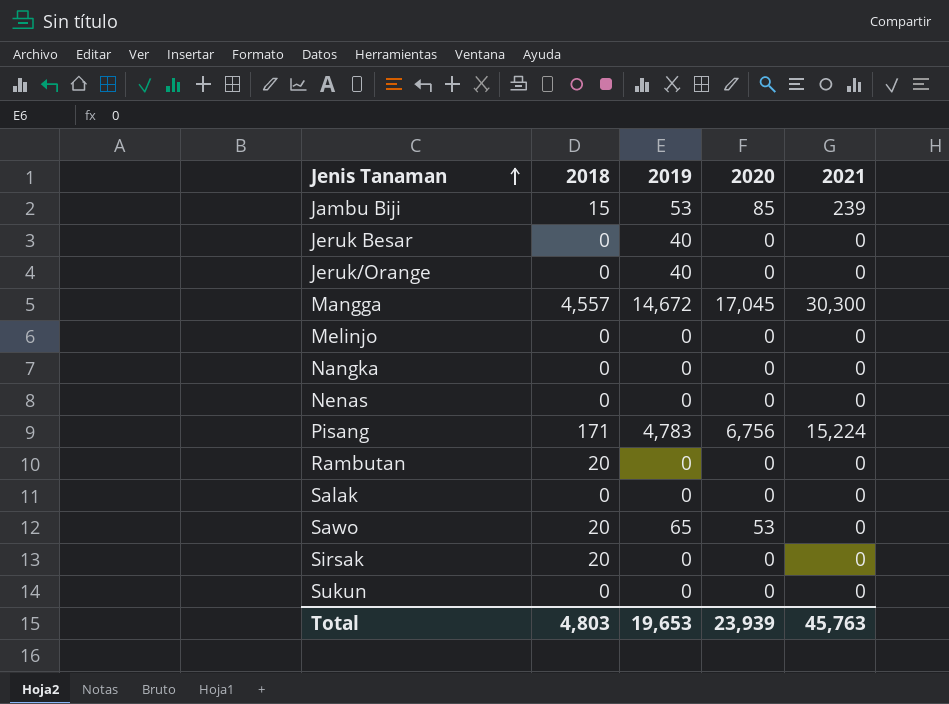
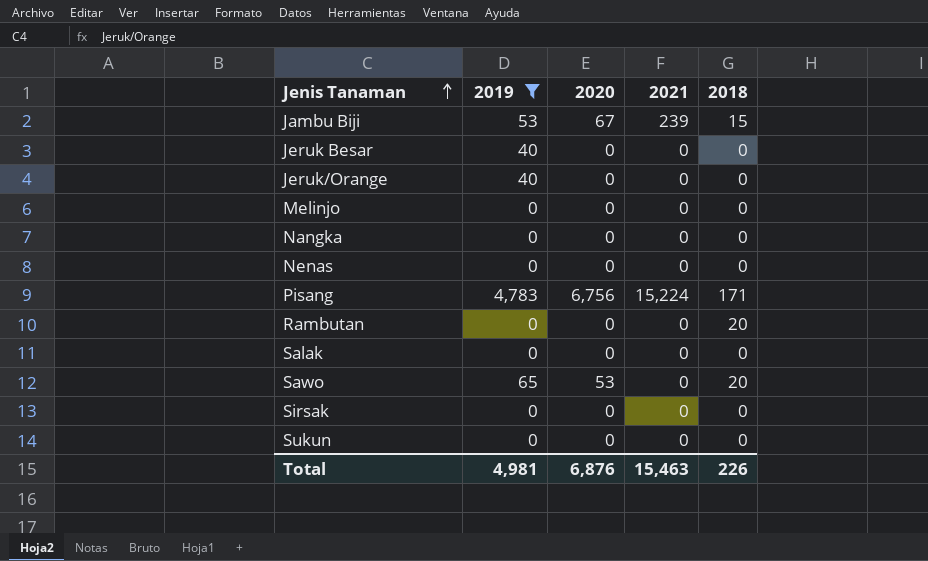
filter: none -> 2019 != 14,672
column 2018 | position: 2 -> 5
Jambu Biji | 2020: 85 -> 67
Sirsak | 2018: 20 -> 0
Total | 2019: 19,653 -> 4,981
Total | 2020: 23,939 -> 6,876
Total | 2021: 45,763 -> 15,463
Total | 2018: 4,803 -> 226

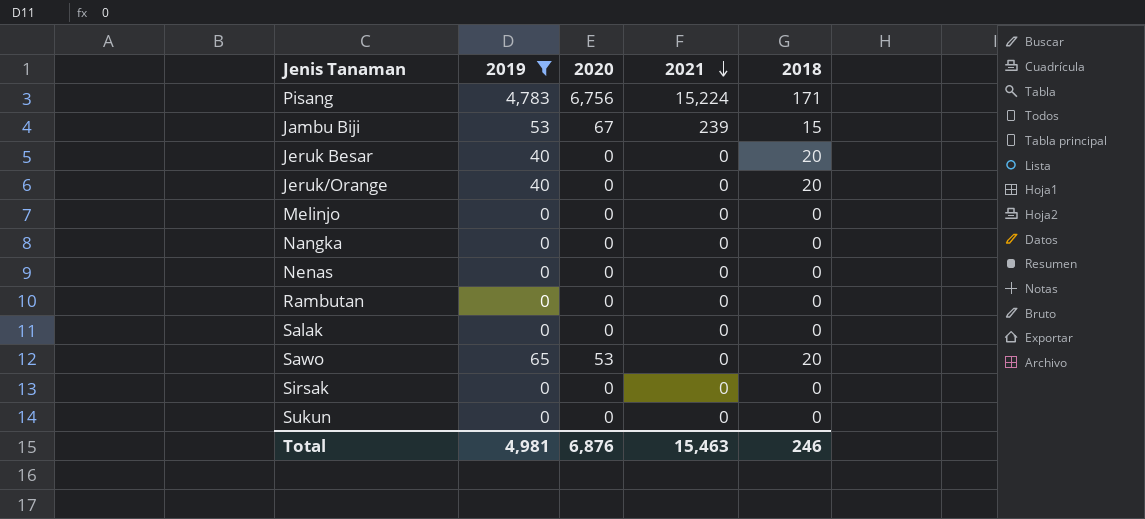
row order: Jenis Tanaman ascending -> 2021 descending
Jeruk Besar | 2018: 0 -> 20
Jeruk/Orange | 2018: 0 -> 20
Rambutan | 2018: 20 -> 0
Total | 2018: 226 -> 246

